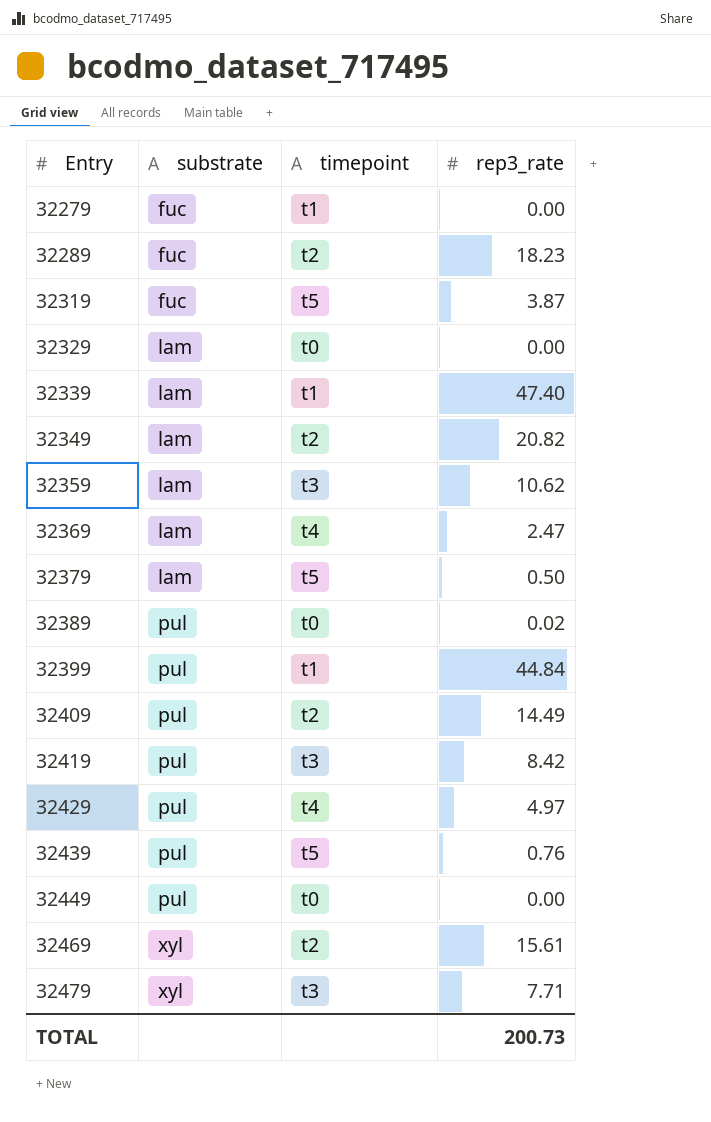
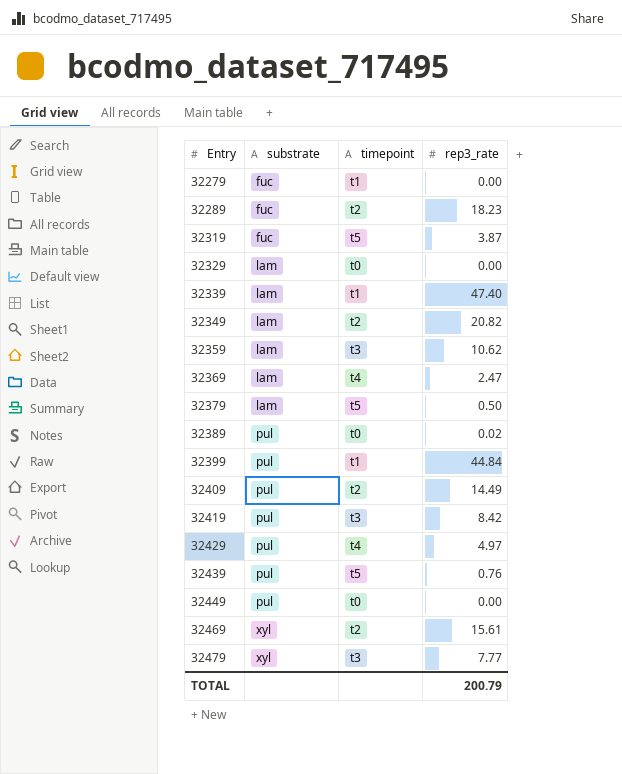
32479 | rep3_rate: 7.71 -> 7.77
TOTAL | rep3_rate: 200.73 -> 200.79

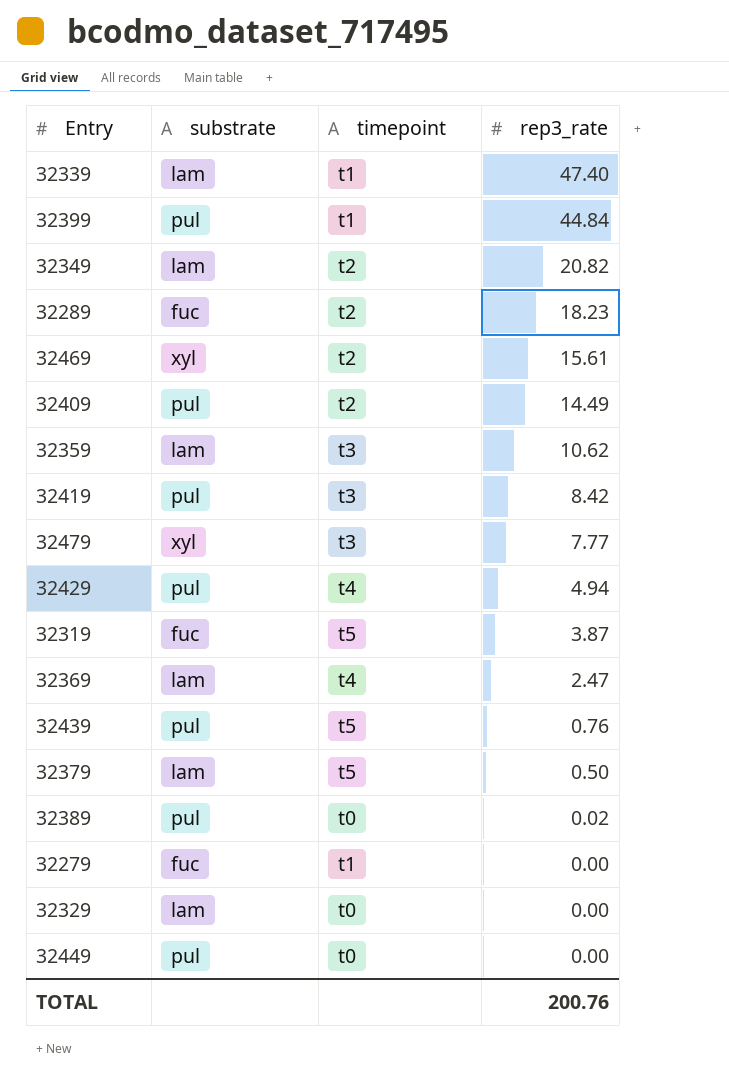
row order: Entry ascending -> rep3_rate descending
32429 | rep3_rate: 4.97 -> 4.94
TOTAL | rep3_rate: 200.79 -> 200.76

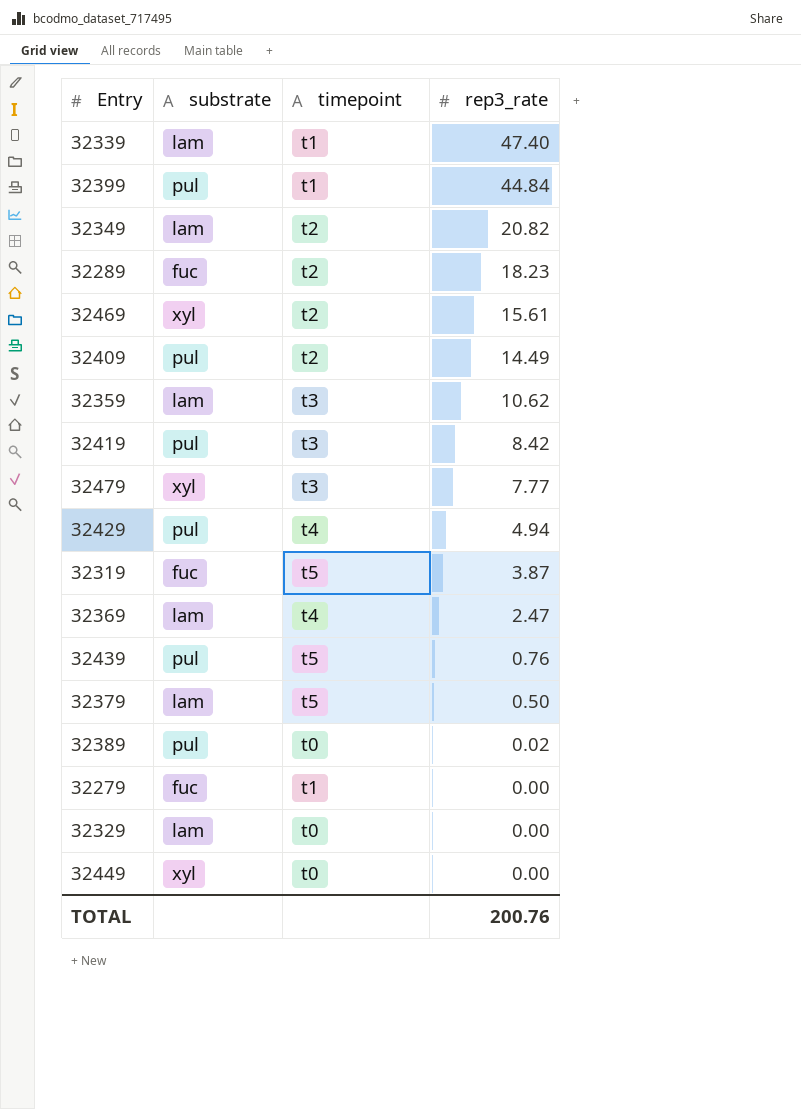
32449 | substrate: pul -> xyl

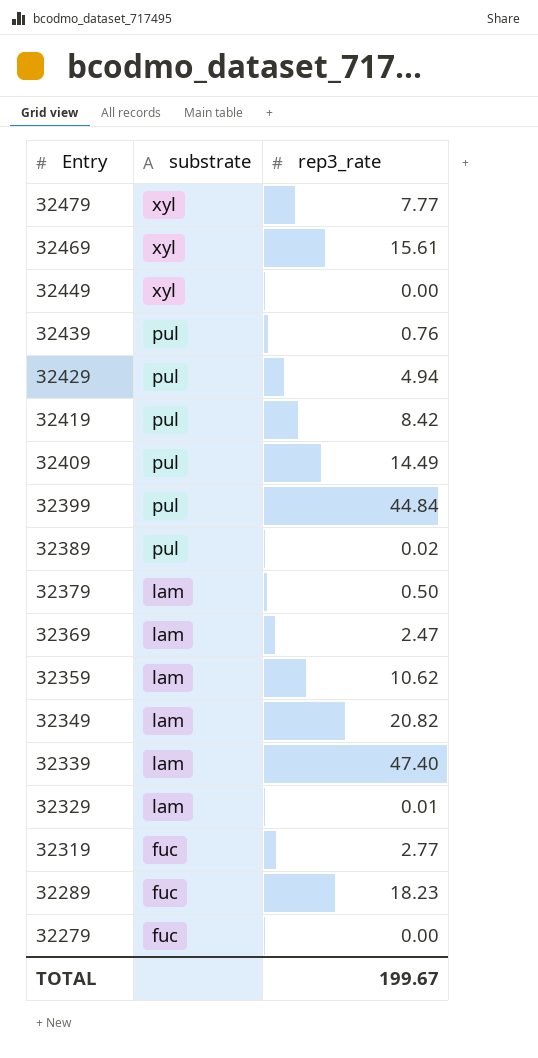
row order: rep3_rate descending -> Entry descending
column timepoint | position: 3 -> none
32329 | rep3_rate: 0.00 -> 0.01
32319 | rep3_rate: 3.87 -> 2.77
TOTAL | rep3_rate: 200.76 -> 199.67

